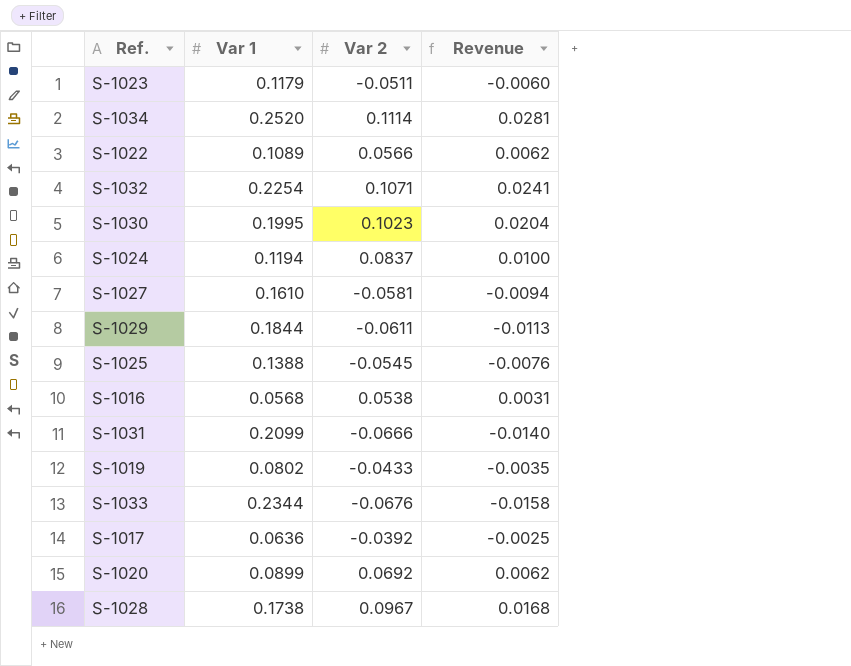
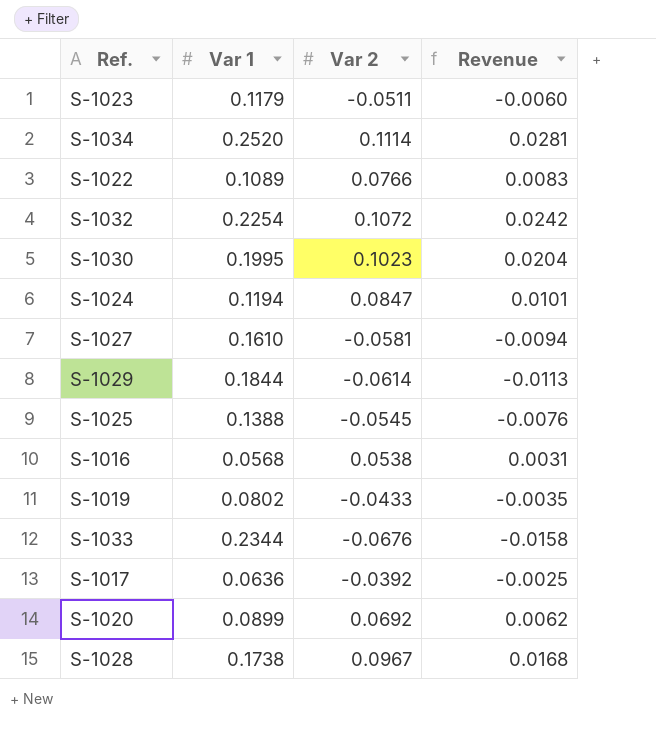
row S-1031: 0.2099 | -0.0666 | -0.0140 -> none
S-1022 | Var 2: 0.0566 -> 0.0766
S-1022 | Revenue: 0.0062 -> 0.0083
S-1032 | Var 2: 0.1071 -> 0.1072
S-1032 | Revenue: 0.0241 -> 0.0242
S-1024 | Var 2: 0.0837 -> 0.0847
S-1024 | Revenue: 0.0100 -> 0.0101
S-1029 | Var 2: -0.0611 -> -0.0614

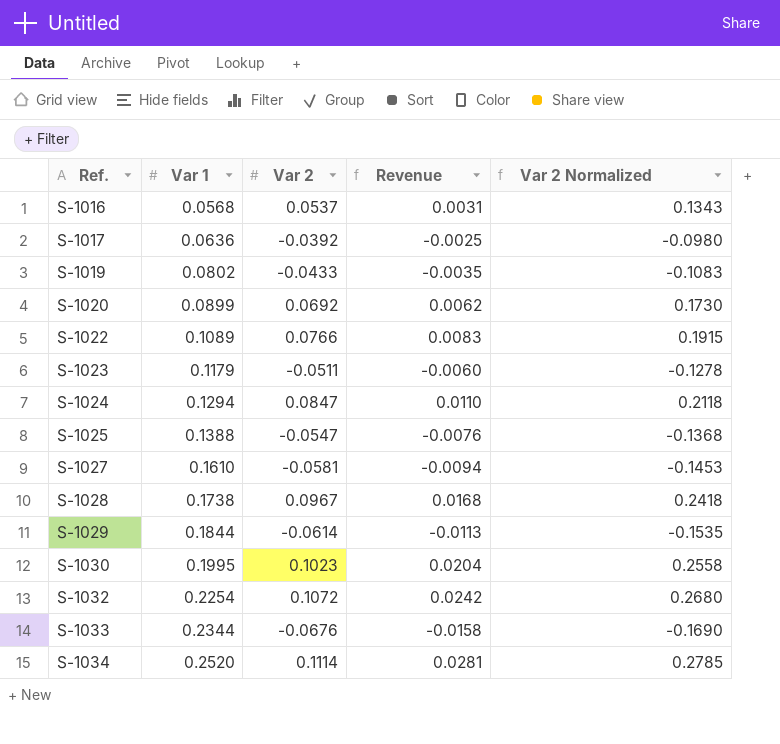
row order: none -> Ref. ascending
column Var 2 Normalized | formula: none -> [Var 2] * 2.5
S-1016 | Var 2: 0.0538 -> 0.0537
S-1024 | Var 1: 0.1194 -> 0.1294
S-1024 | Revenue: 0.0101 -> 0.0110
S-1025 | Var 2: -0.0545 -> -0.0547

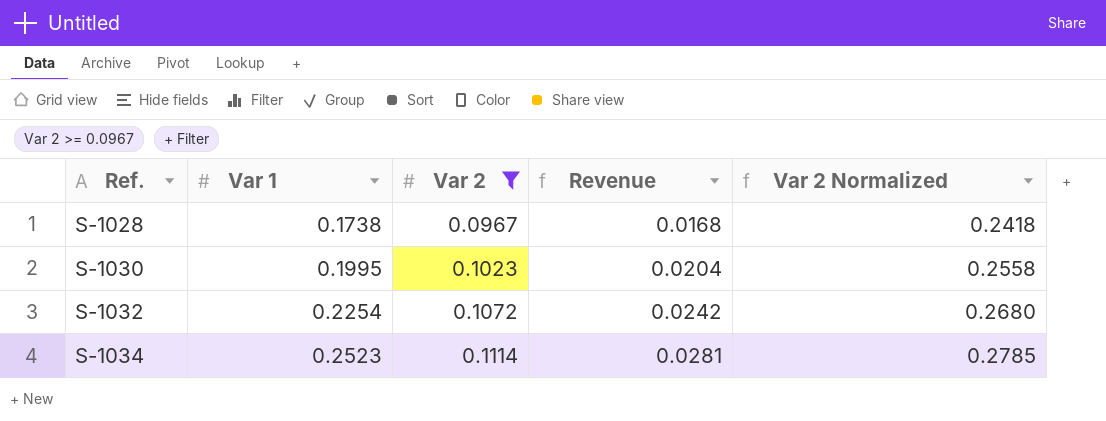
filter: none -> Var 2 >= 0.0967
S-1034 | Var 1: 0.2520 -> 0.2523

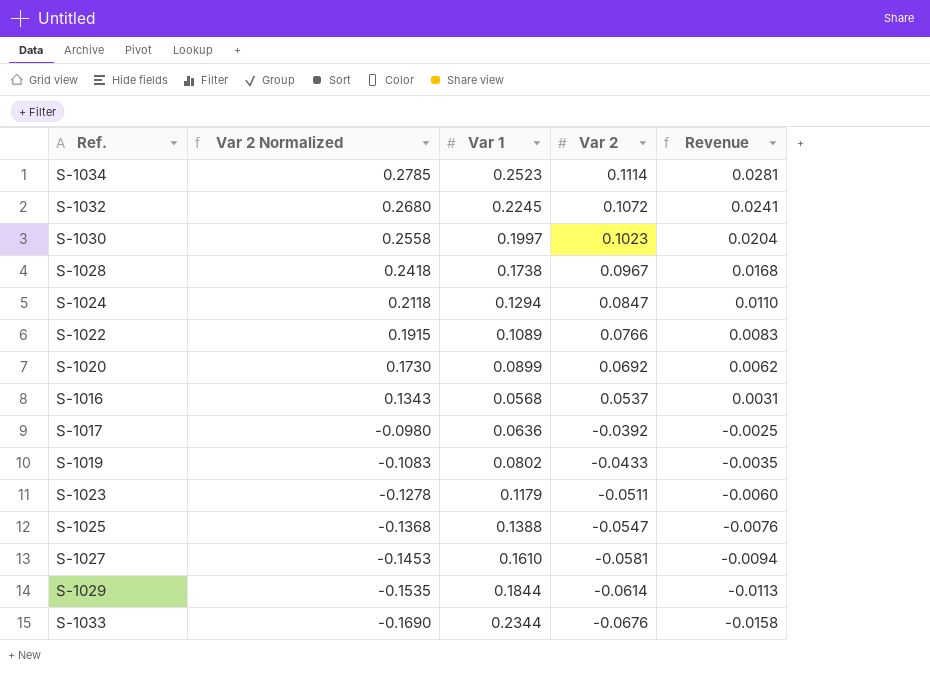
filter: Var 2 >= 0.0967 -> none
row order: Ref. ascending -> Var 2 Normalized descending
column Var 2 Normalized | position: 5 -> 2
S-1032 | Var 1: 0.2254 -> 0.2245
S-1032 | Revenue: 0.0242 -> 0.0241
S-1030 | Var 1: 0.1995 -> 0.1997

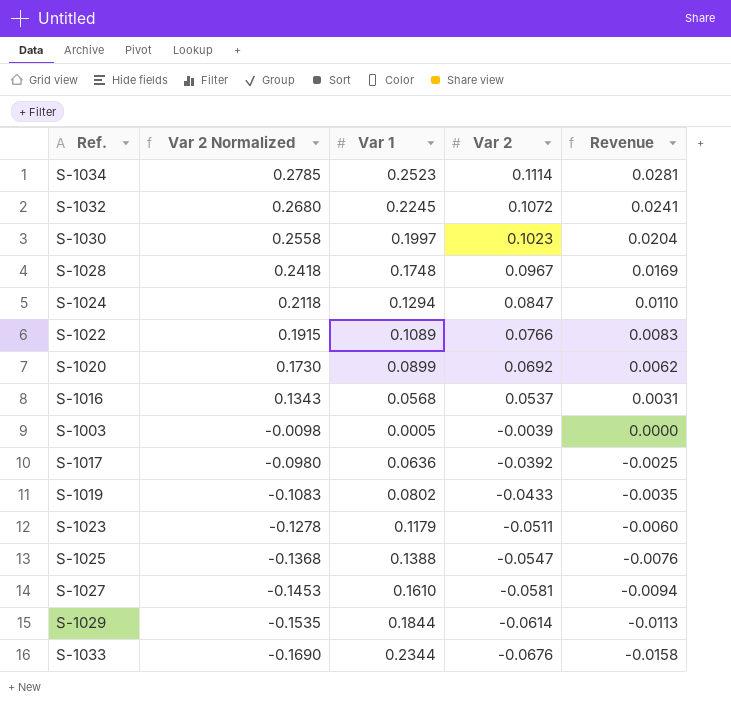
S-1028 | Var 1: 0.1738 -> 0.1748
S-1028 | Revenue: 0.0168 -> 0.0169
row S-1003: none -> -0.0098 | 0.0005 | -0.0039 | 0.0000

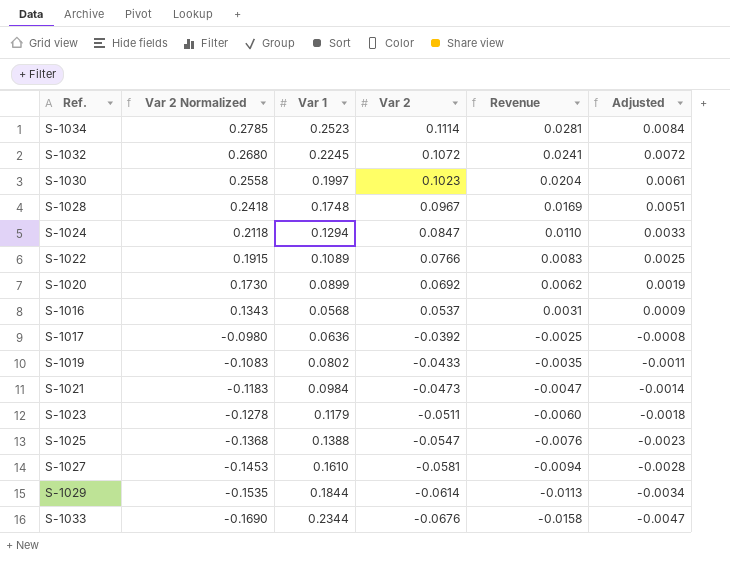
column Adjusted | formula: none -> [Revenue] * 0.3
row S-1003: -0.0098 | 0.0005 | -0.0039 | 0.0000 -> none
row S-1021: none -> -0.1183 | 0.0984 | -0.0473 | -0.0047 | -0.0014

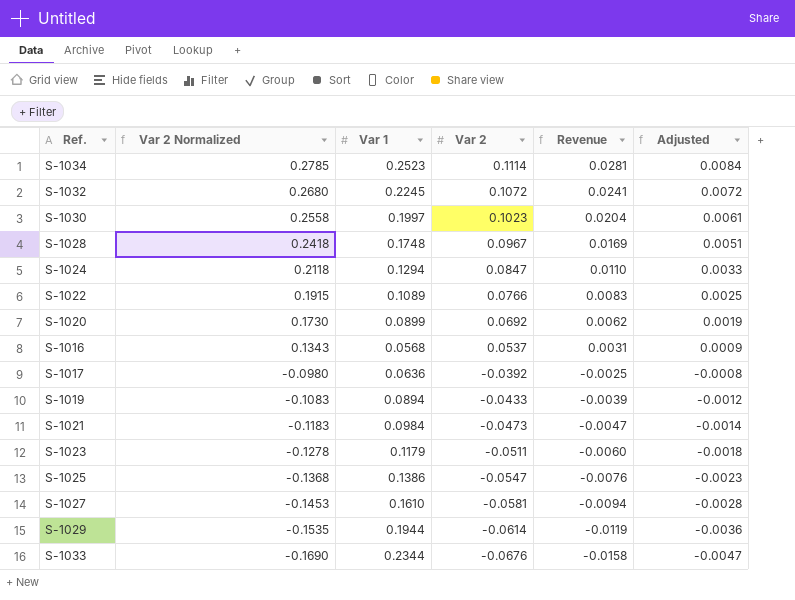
S-1019 | Var 1: 0.0802 -> 0.0894
S-1019 | Revenue: -0.0035 -> -0.0039
S-1019 | Adjusted: -0.0011 -> -0.0012
S-1025 | Var 1: 0.1388 -> 0.1386
S-1029 | Var 1: 0.1844 -> 0.1944
S-1029 | Revenue: -0.0113 -> -0.0119
S-1029 | Adjusted: -0.0034 -> -0.0036

